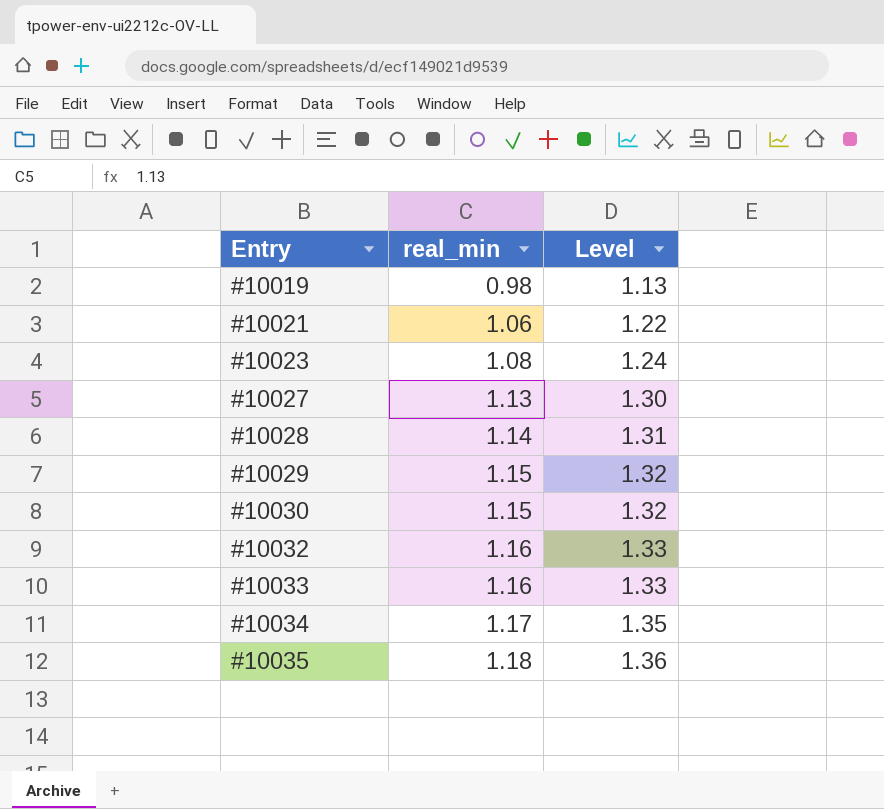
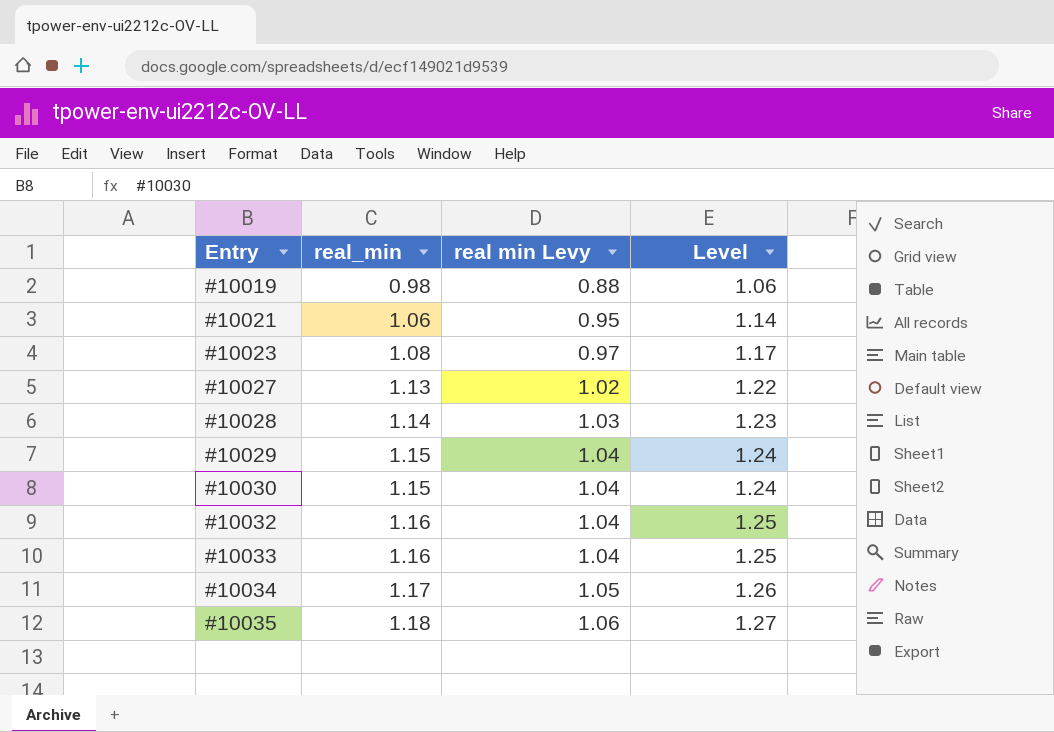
column real min Levy | formula: none -> [real_min] * 0.9
column Level | formula: [real_min] * 1.15 -> [real_min] * 1.08

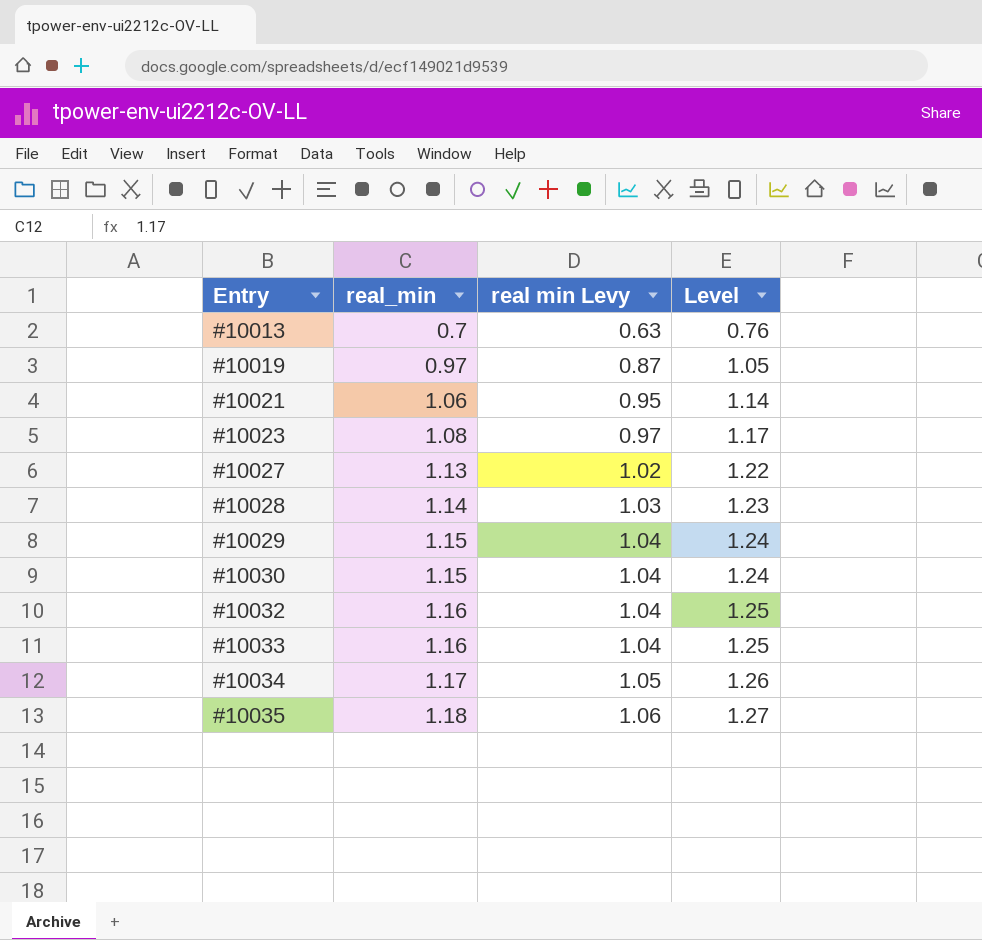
row #10013: none -> 0.7 | 0.63 | 0.76
#10019 | real_min: 0.98 -> 0.97
#10019 | real min Levy: 0.88 -> 0.87
#10019 | Level: 1.06 -> 1.05

